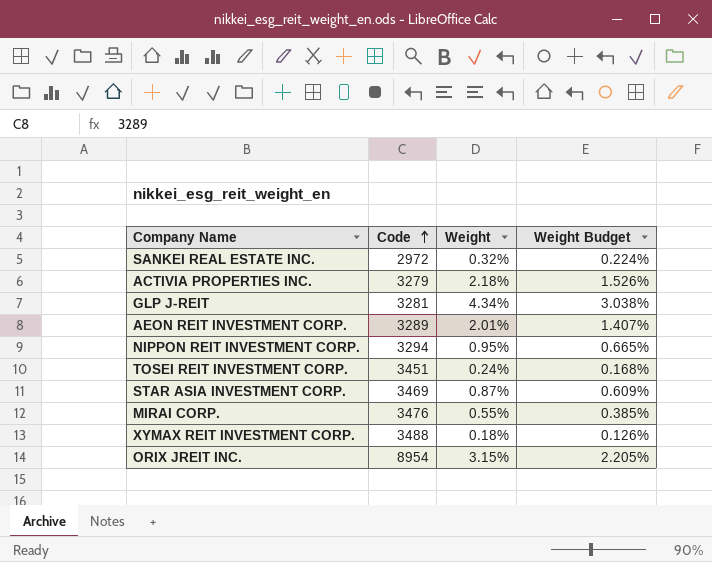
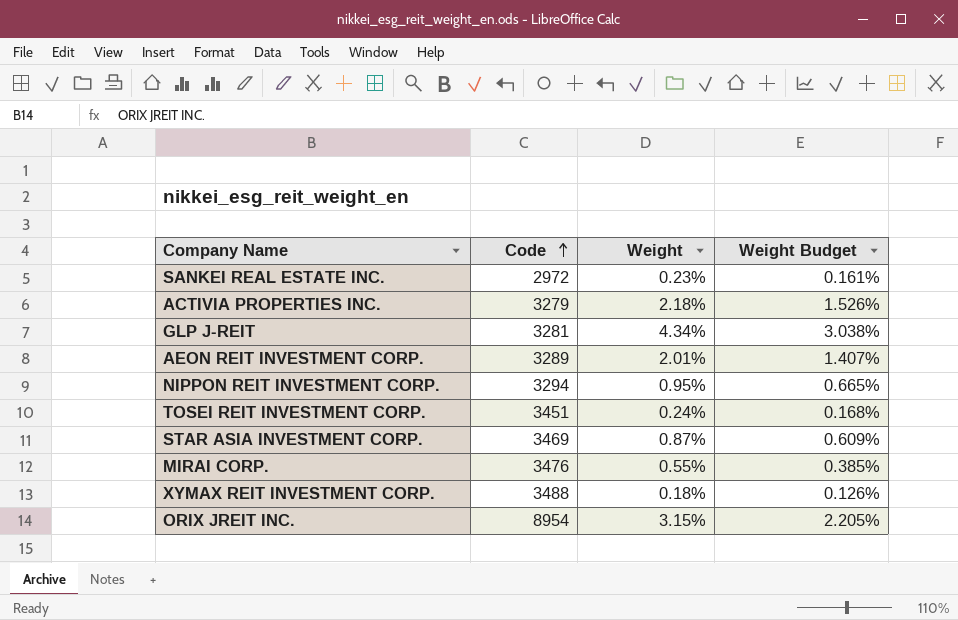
SANKEI REAL ESTATE INC. | Weight: 0.32% -> 0.23%
SANKEI REAL ESTATE INC. | Weight Budget: 0.224% -> 0.161%

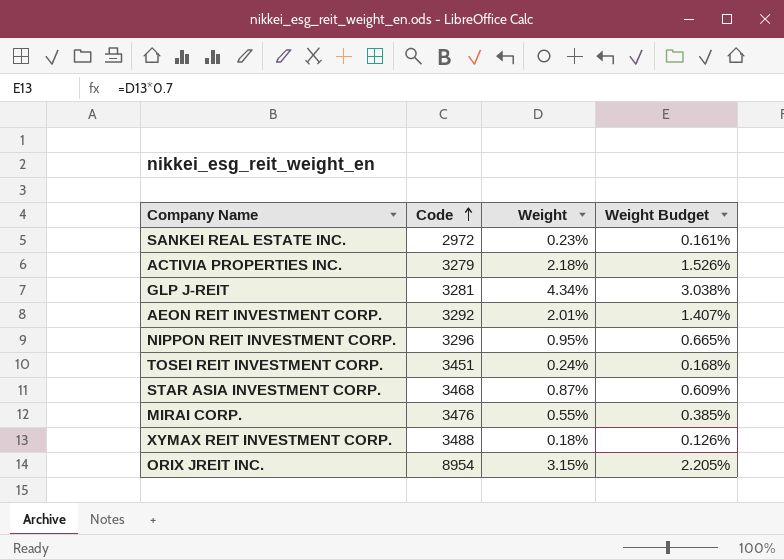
AEON REIT INVESTMENT CORP. | Code: 3289 -> 3292
NIPPON REIT INVESTMENT CORP. | Code: 3294 -> 3296
STAR ASIA INVESTMENT CORP. | Code: 3469 -> 3468

